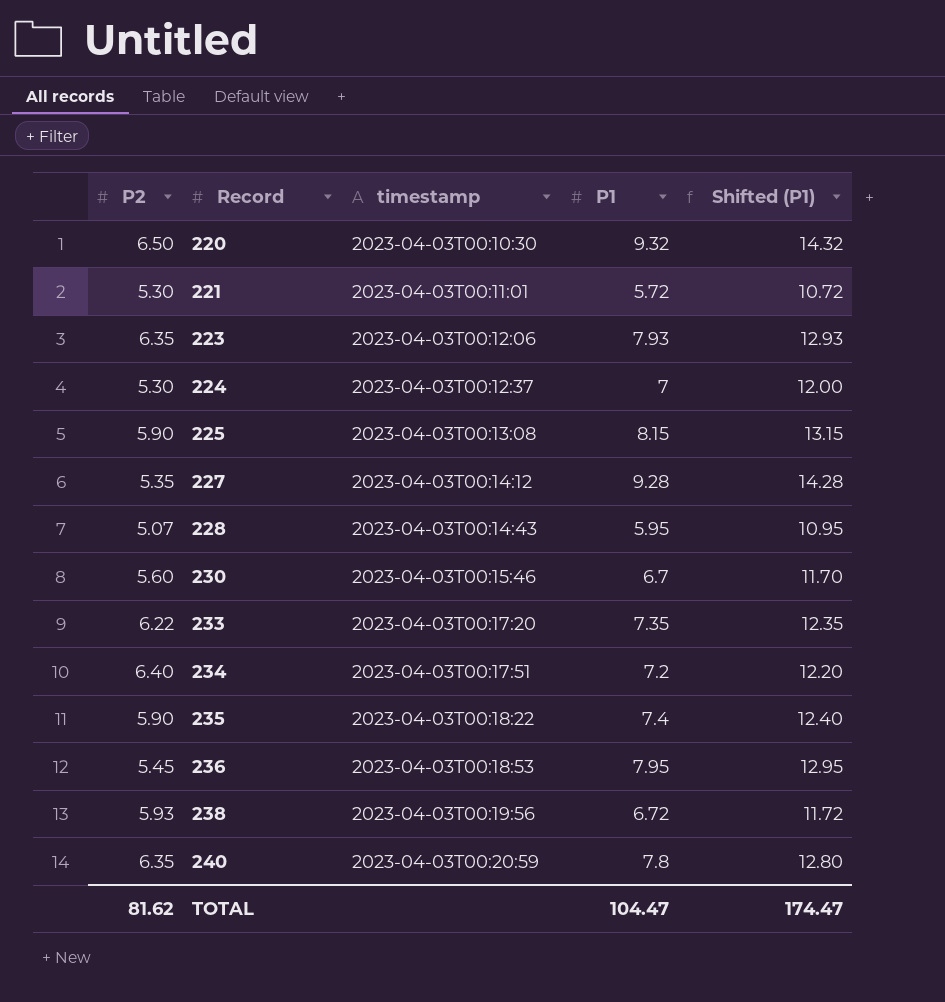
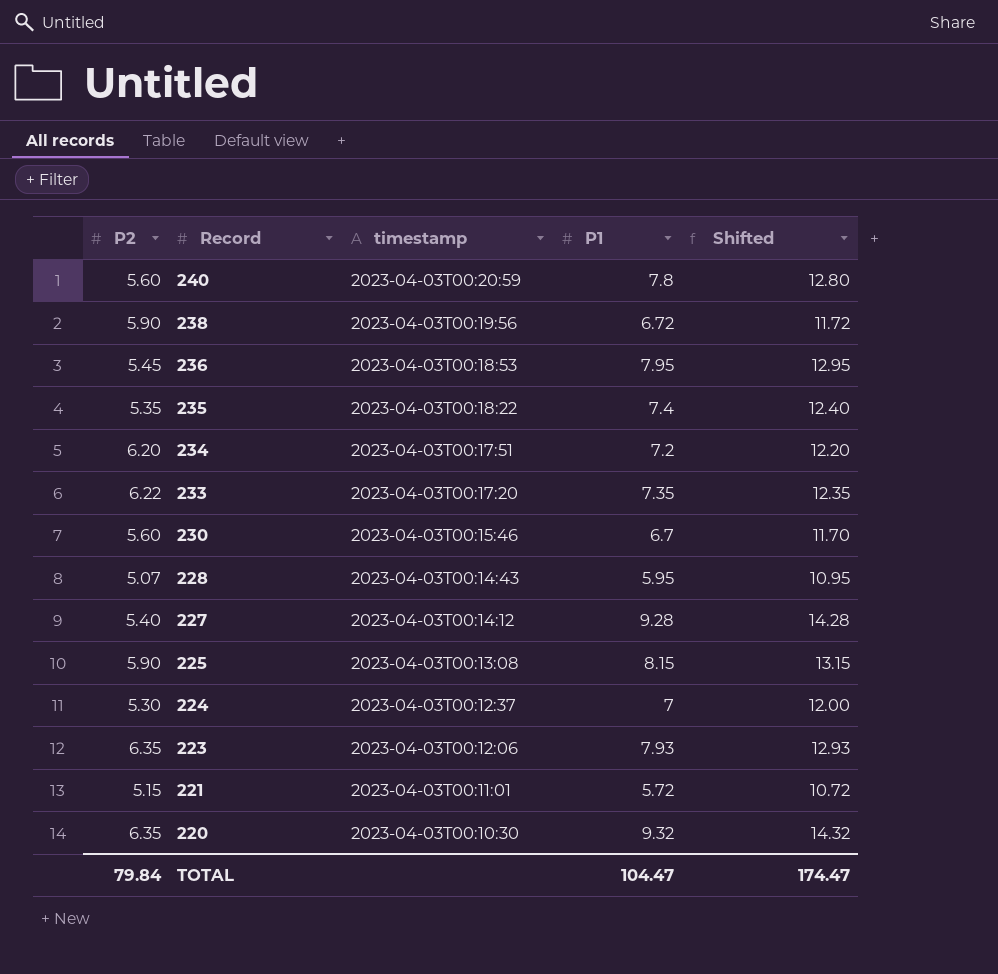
row order: Record ascending -> Record descending
column name: Shifted (P1) -> Shifted
240 | P2: 6.35 -> 5.60
238 | P2: 5.93 -> 5.90
235 | P2: 5.90 -> 5.35
234 | P2: 6.40 -> 6.20
227 | P2: 5.35 -> 5.40
221 | P2: 5.30 -> 5.15
220 | P2: 6.50 -> 6.35
TOTAL | P2: 81.62 -> 79.84

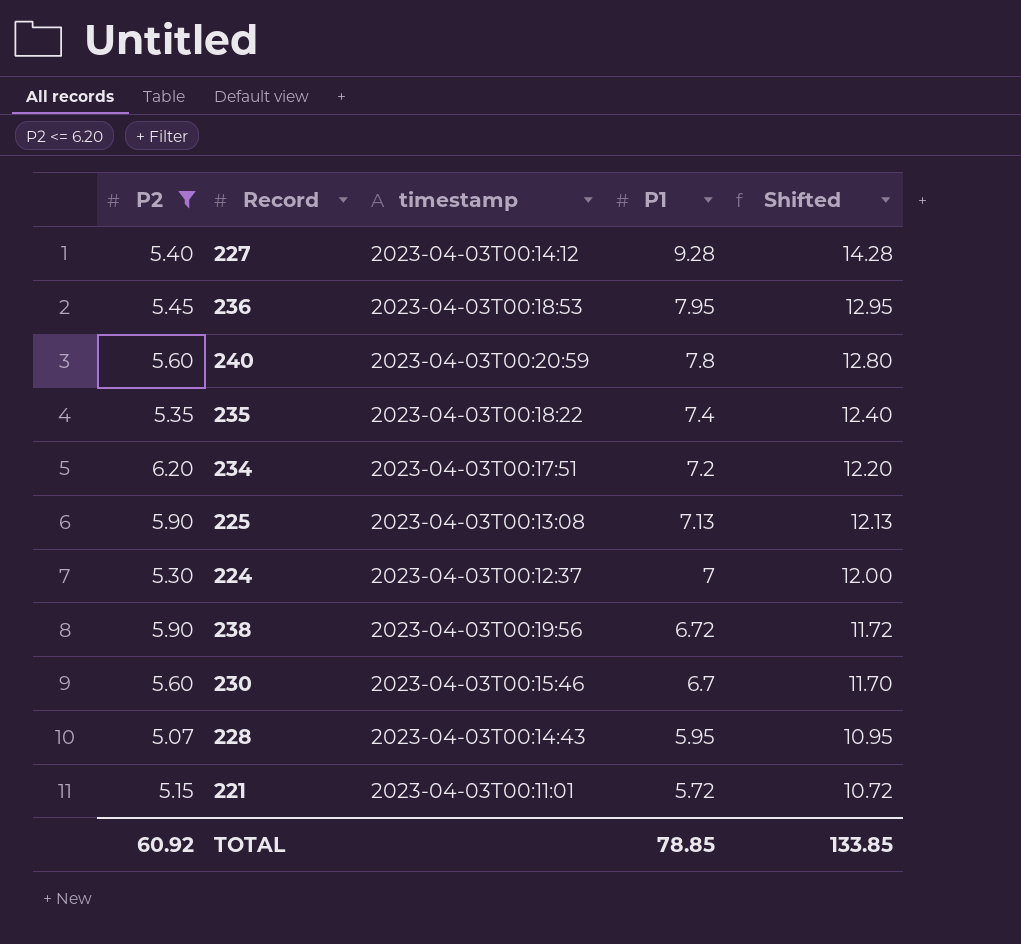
filter: none -> P2 <= 6.20
row order: Record descending -> P1 descending
225 | P1: 8.15 -> 7.13
225 | Shifted: 13.15 -> 12.13
TOTAL | P2: 79.84 -> 60.92
TOTAL | P1: 104.47 -> 78.85
TOTAL | Shifted: 174.47 -> 133.85

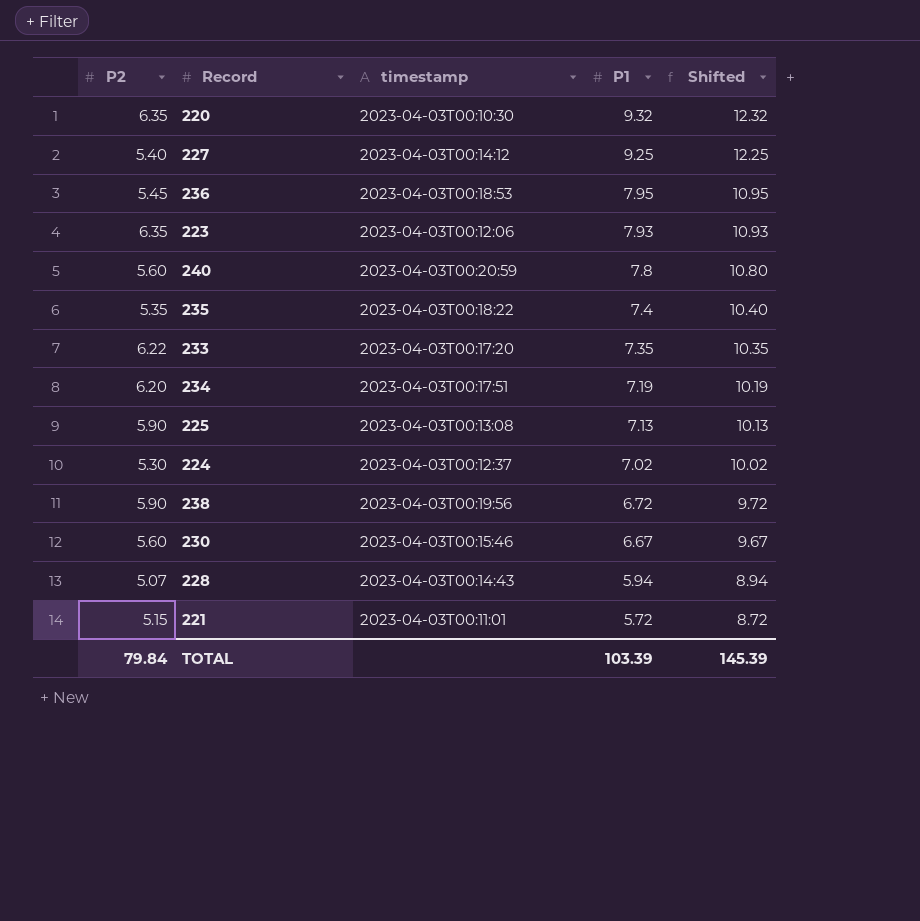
filter: P2 <= 6.20 -> none
column Shifted | formula: [P1] + 5 -> [P1] + 3
227 | P1: 9.28 -> 9.25
234 | P1: 7.2 -> 7.19
224 | P1: 7 -> 7.02
230 | P1: 6.7 -> 6.67
228 | P1: 5.95 -> 5.94
TOTAL | P2: 60.92 -> 79.84
TOTAL | P1: 78.85 -> 103.39
TOTAL | Shifted: 133.85 -> 145.39

